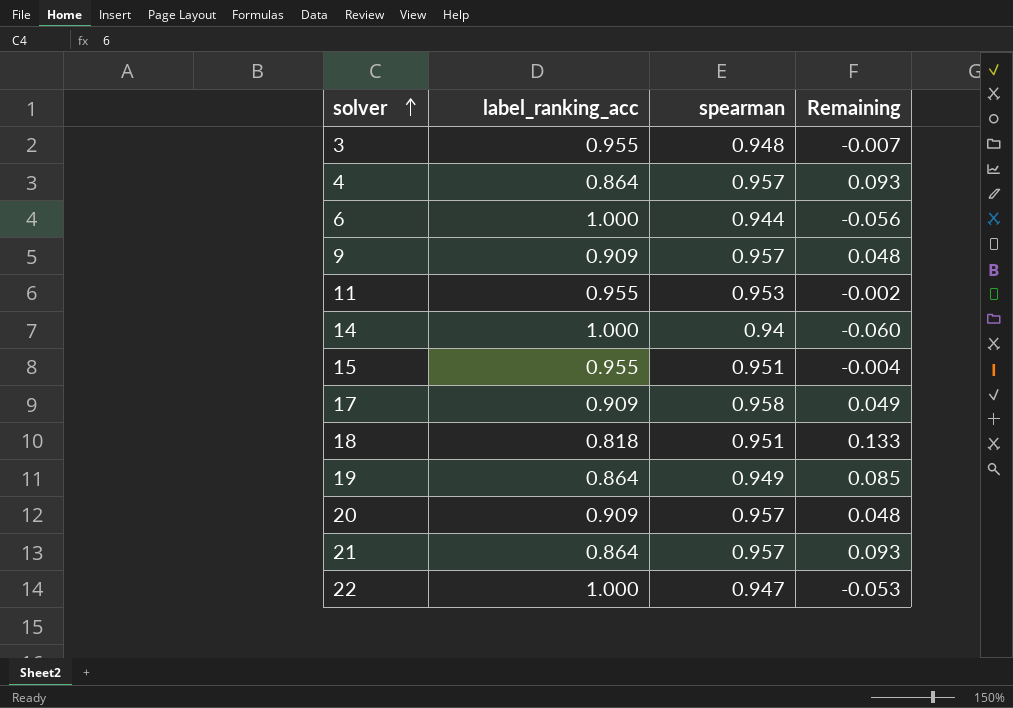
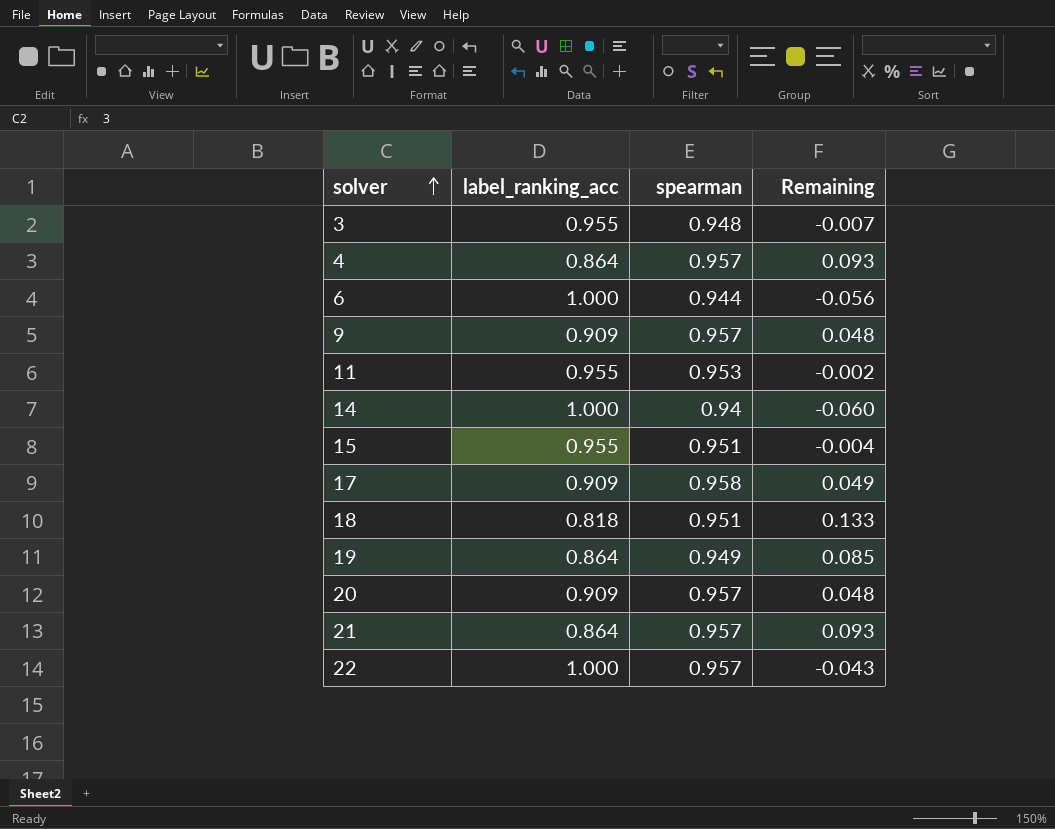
22 | spearman: 0.947 -> 0.957
22 | Remaining: -0.053 -> -0.043

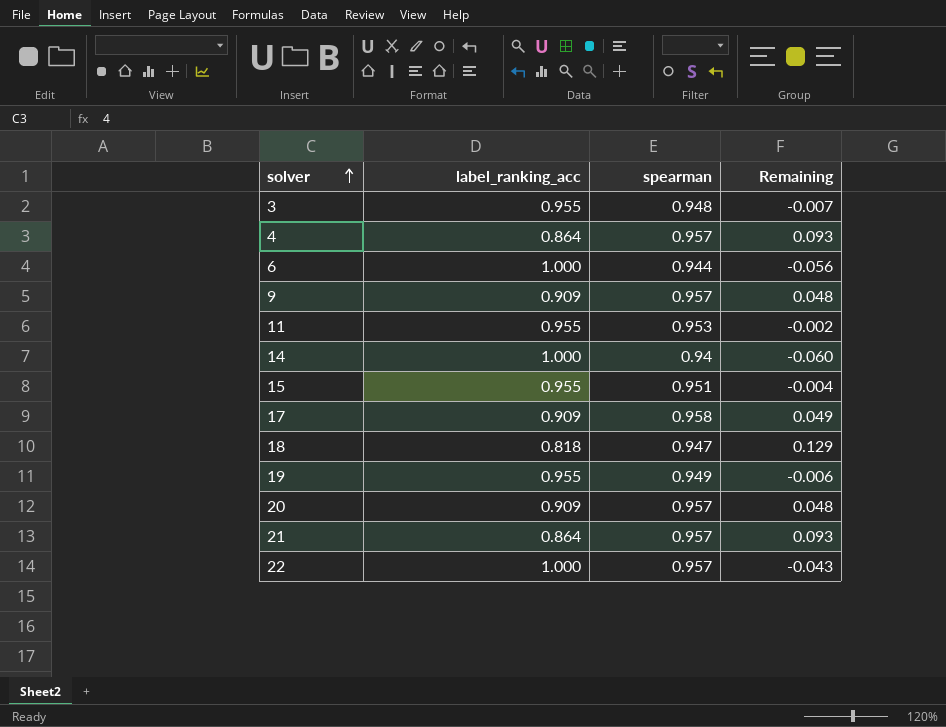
18 | spearman: 0.951 -> 0.947
18 | Remaining: 0.133 -> 0.129
19 | label_ranking_acc: 0.864 -> 0.955
19 | Remaining: 0.085 -> -0.006

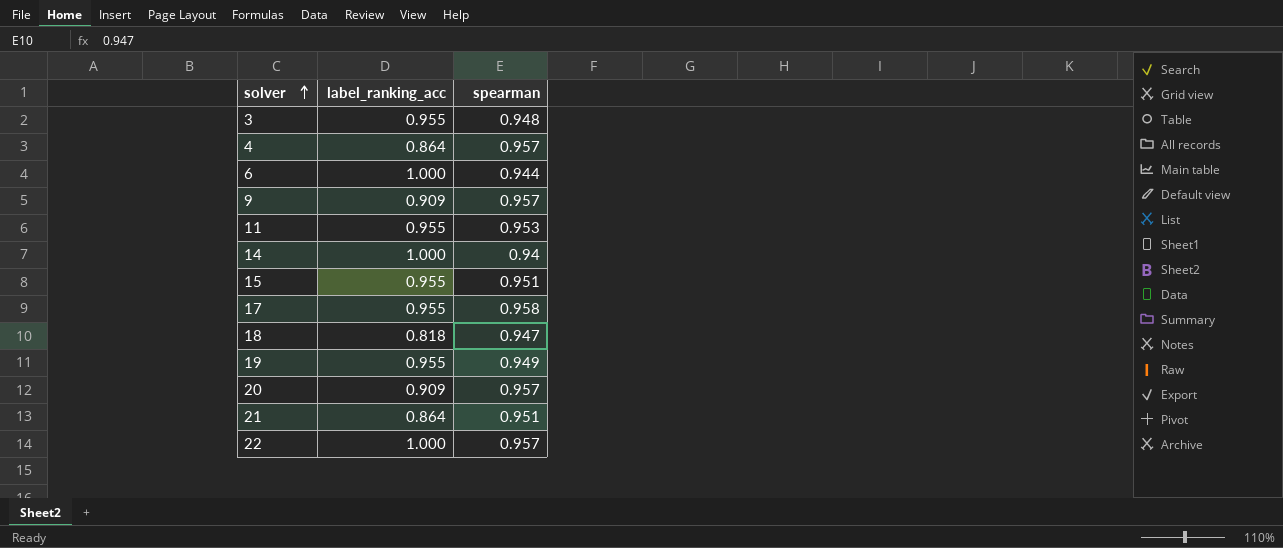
column Remaining | formula: [spearman] - [label_ranking_acc] -> none
17 | label_ranking_acc: 0.909 -> 0.955
21 | spearman: 0.957 -> 0.951

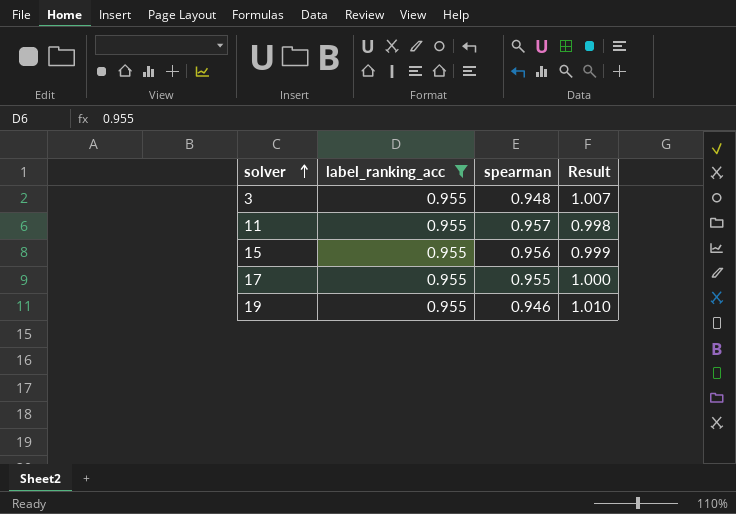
filter: none -> label_ranking_acc = 0.955
column Result | formula: none -> [label_ranking_acc] / [spearman]
11 | spearman: 0.953 -> 0.957
15 | spearman: 0.951 -> 0.956
17 | spearman: 0.958 -> 0.955
19 | spearman: 0.949 -> 0.946

